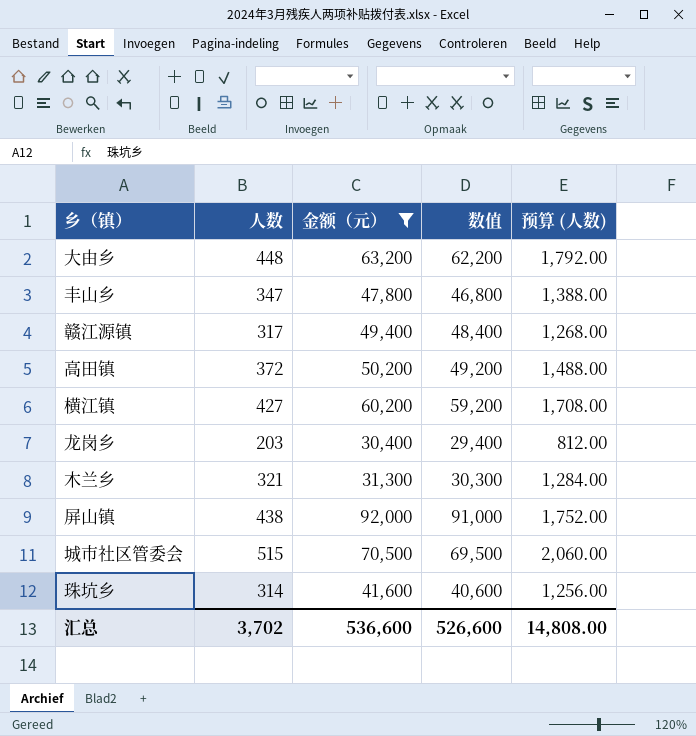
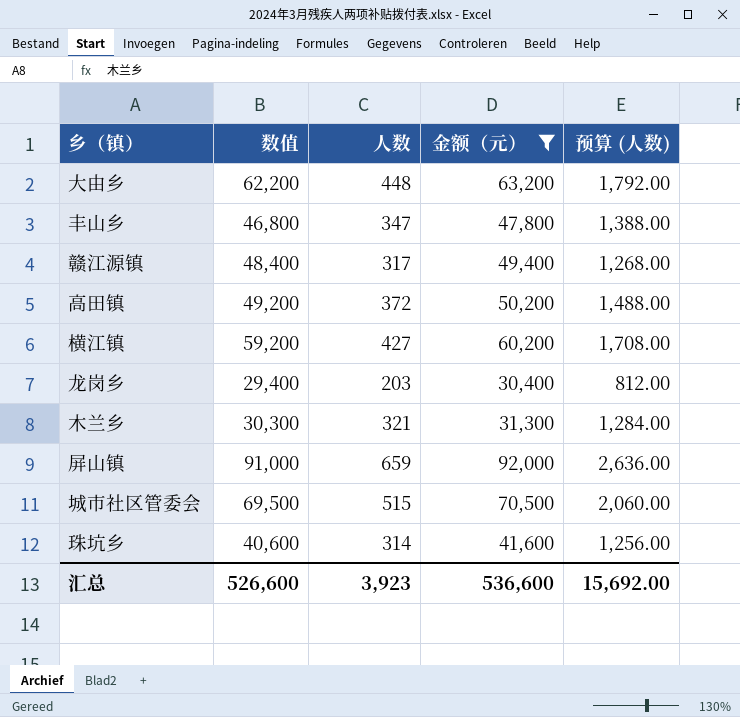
column 数值 | position: 4 -> 2
屏山镇 | 人数: 438 -> 659
屏山镇 | 预算 (人数): 1,752.00 -> 2,636.00
汇总 | 人数: 3,702 -> 3,923
汇总 | 预算 (人数): 14,808.00 -> 15,692.00

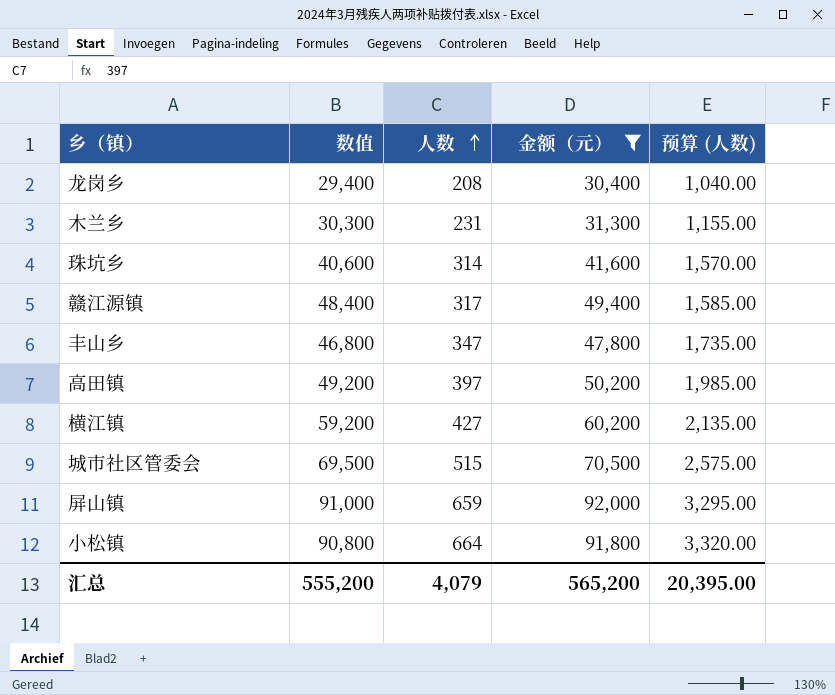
row order: none -> 人数 ascending
column 预算 (人数) | formula: [人数] * 4 -> [人数] * 5
row 大由乡: 62,200 | 448 | 63,200 | 1,792.00 -> none
龙岗乡 | 人数: 203 -> 208
木兰乡 | 人数: 321 -> 231
高田镇 | 人数: 372 -> 397
row 小松镇: none -> 90,800 | 664 | 91,800 | 3,320.00
汇总 | 数值: 526,600 -> 555,200
汇总 | 人数: 3,923 -> 4,079
汇总 | 金额（元）: 536,600 -> 565,200
汇总 | 预算 (人数): 15,692.00 -> 20,395.00

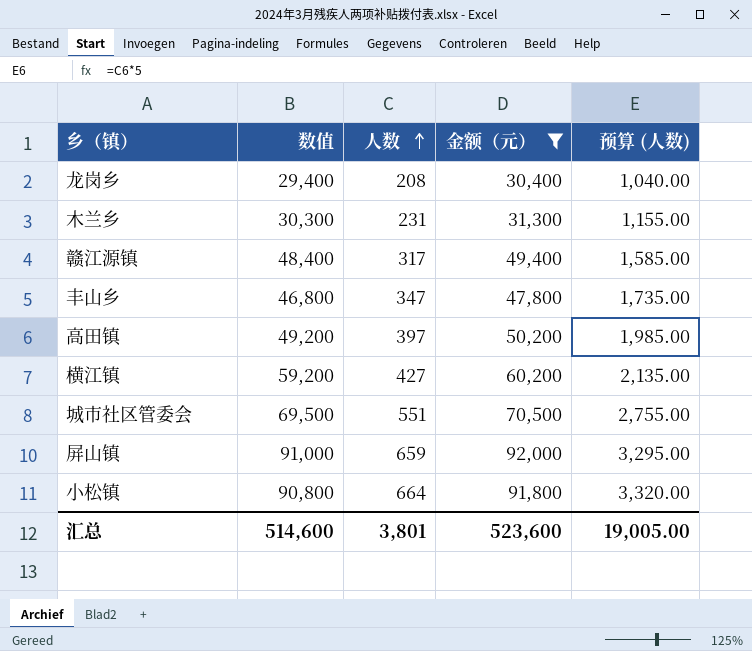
row 珠坑乡: 40,600 | 314 | 41,600 | 1,570.00 -> none
城市社区管委会 | 人数: 515 -> 551
城市社区管委会 | 预算 (人数): 2,575.00 -> 2,755.00
汇总 | 数值: 555,200 -> 514,600
汇总 | 人数: 4,079 -> 3,801
汇总 | 金额（元）: 565,200 -> 523,600
汇总 | 预算 (人数): 20,395.00 -> 19,005.00

